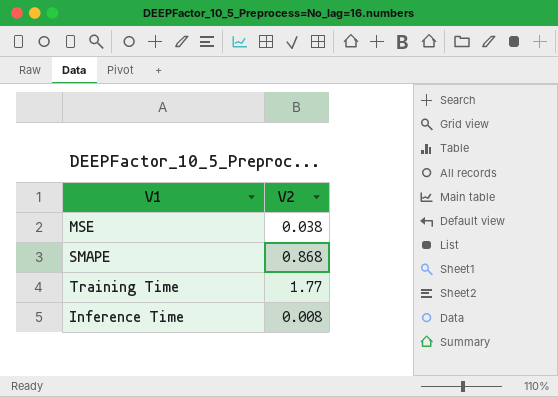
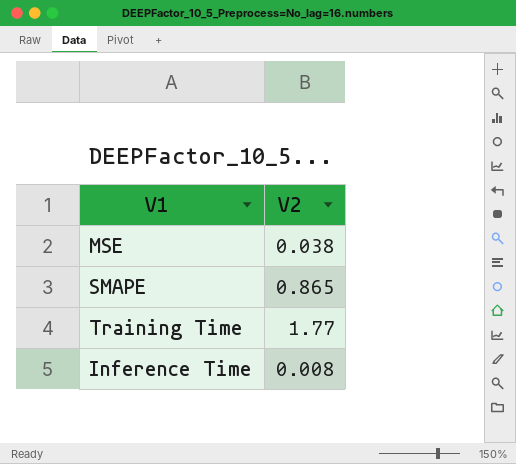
SMAPE | V2: 0.868 -> 0.865

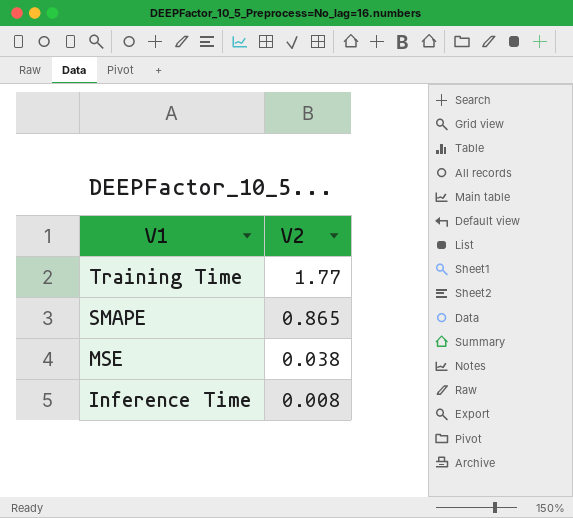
row order: none -> V1 descending

